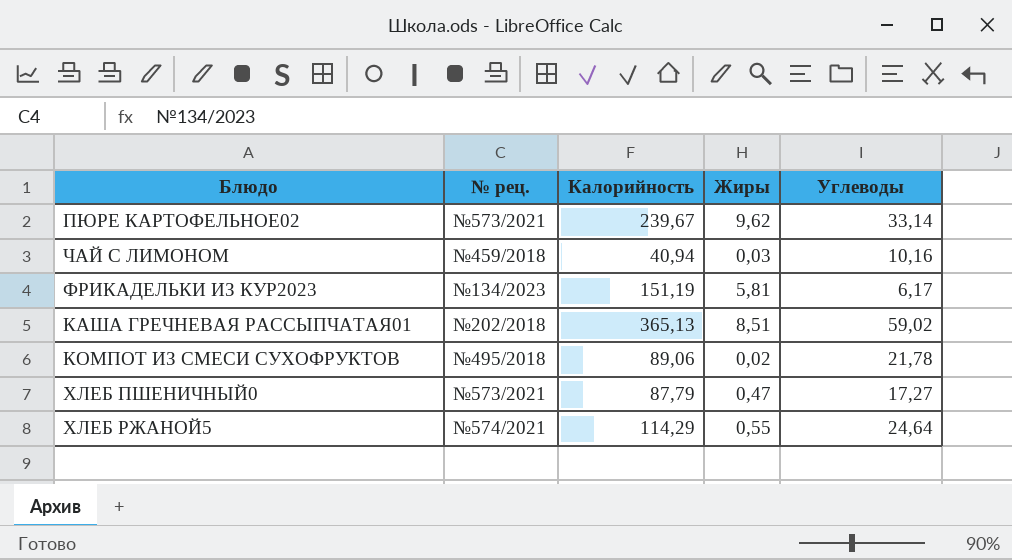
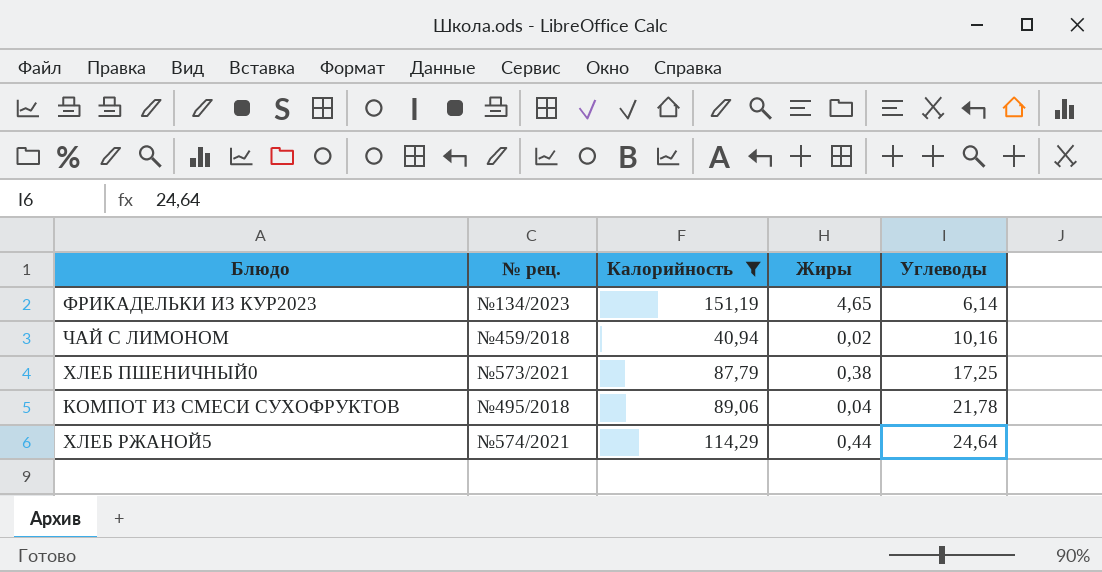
filter: none -> Калорийность <= 151,19
row order: none -> Углеводы ascending
ФРИКАДЕЛЬКИ ИЗ КУР2023 | Жиры: 5,81 -> 4,65
ФРИКАДЕЛЬКИ ИЗ КУР2023 | Углеводы: 6,17 -> 6,14
ЧАЙ С ЛИМОНОМ | Жиры: 0,03 -> 0,02
ХЛЕБ ПШЕНИЧНЫЙ0 | Жиры: 0,47 -> 0,38
ХЛЕБ ПШЕНИЧНЫЙ0 | Углеводы: 17,27 -> 17,25
КОМПОТ ИЗ СМЕСИ СУХОФРУКТОВ | Жиры: 0,02 -> 0,04
ХЛЕБ РЖАНОЙ5 | Жиры: 0,55 -> 0,44

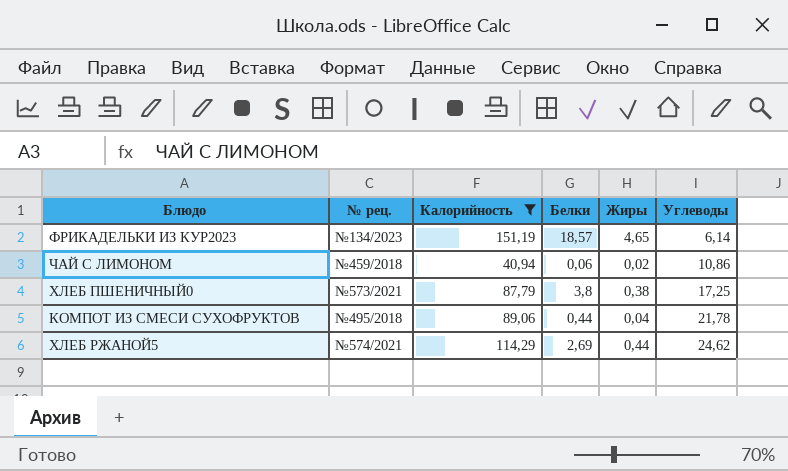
column Белки | position: none -> 4
ЧАЙ С ЛИМОНОМ | Углеводы: 10,16 -> 10,86
ХЛЕБ РЖАНОЙ5 | Углеводы: 24,64 -> 24,62

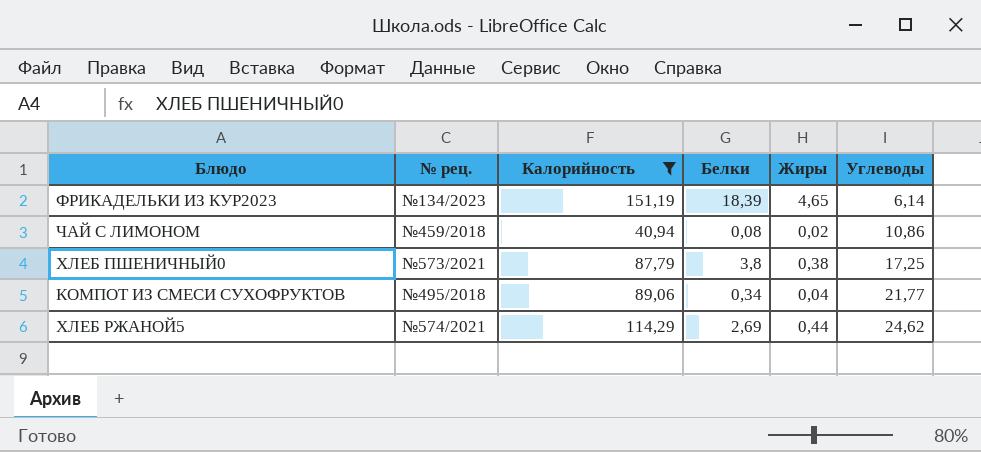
ФРИКАДЕЛЬКИ ИЗ КУР2023 | Белки: 18,57 -> 18,39
ЧАЙ С ЛИМОНОМ | Белки: 0,06 -> 0,08
КОМПОТ ИЗ СМЕСИ СУХОФРУКТОВ | Белки: 0,44 -> 0,34
КОМПОТ ИЗ СМЕСИ СУХОФРУКТОВ | Углеводы: 21,78 -> 21,77

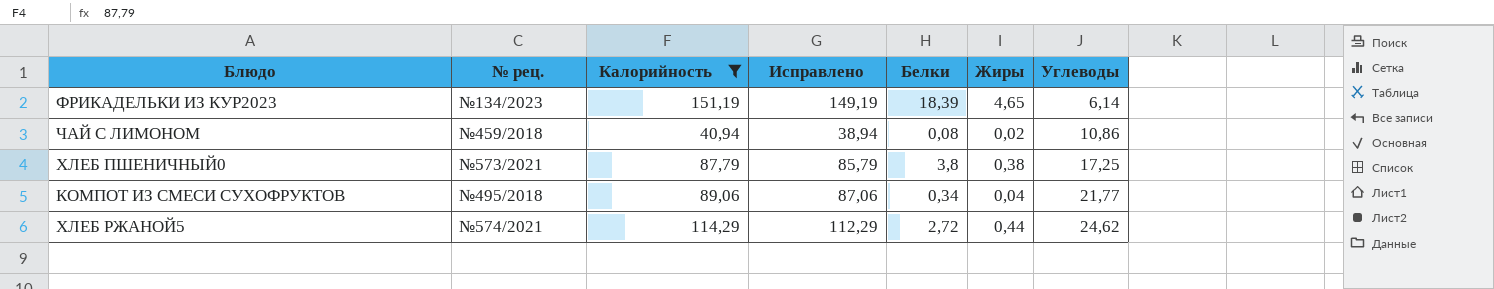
column Исправлено | formula: none -> [Калорийность] - 2
ХЛЕБ РЖАНОЙ5 | Белки: 2,69 -> 2,72

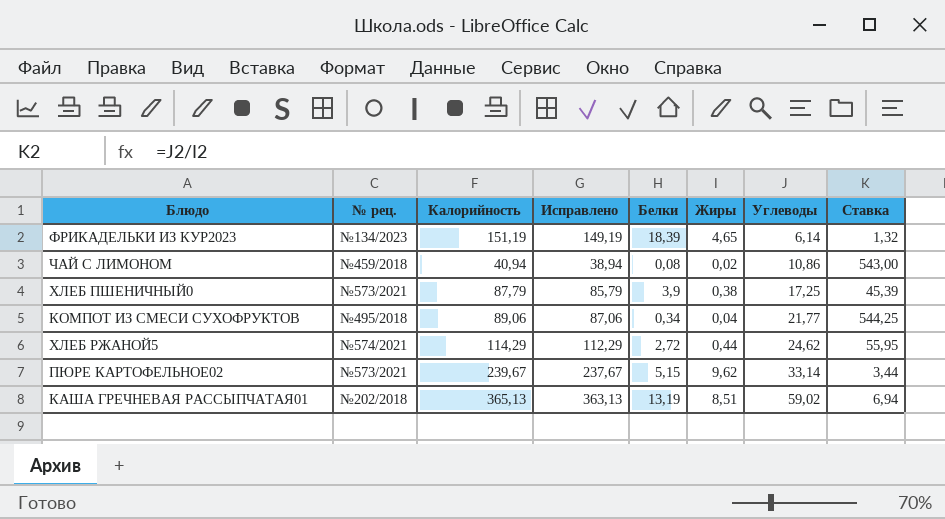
filter: Калорийность <= 151,19 -> none
column Ставка | formula: none -> [Углеводы] / [Жиры]
ХЛЕБ ПШЕНИЧНЫЙ0 | Белки: 3,8 -> 3,9

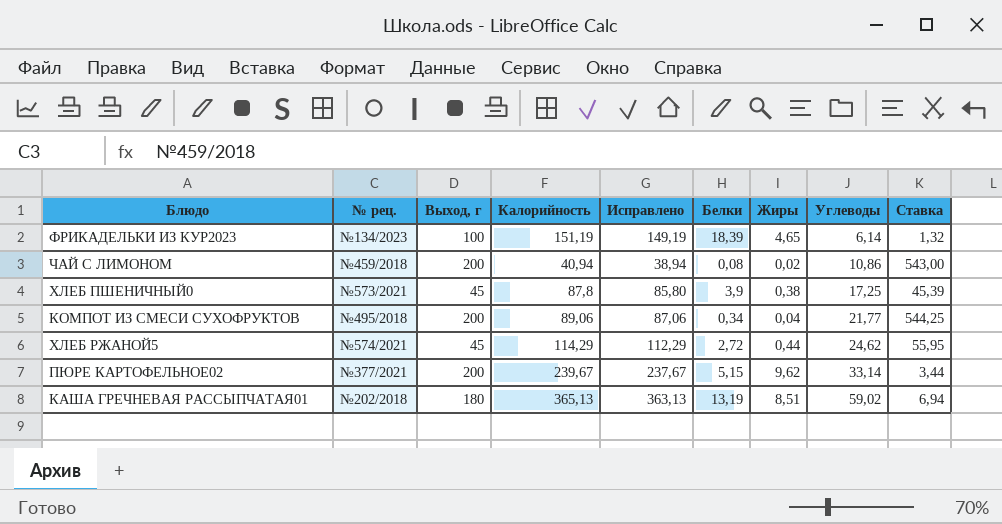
column Выход, г | position: none -> 3
ХЛЕБ ПШЕНИЧНЫЙ0 | Калорийность: 87,79 -> 87,8
ХЛЕБ ПШЕНИЧНЫЙ0 | Исправлено: 85,79 -> 85,80
ПЮРЕ КАРТОФЕЛЬНОЕ02 | № рец.: №573/2021 -> №377/2021

